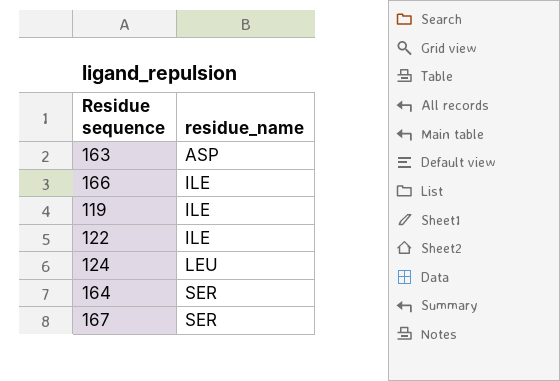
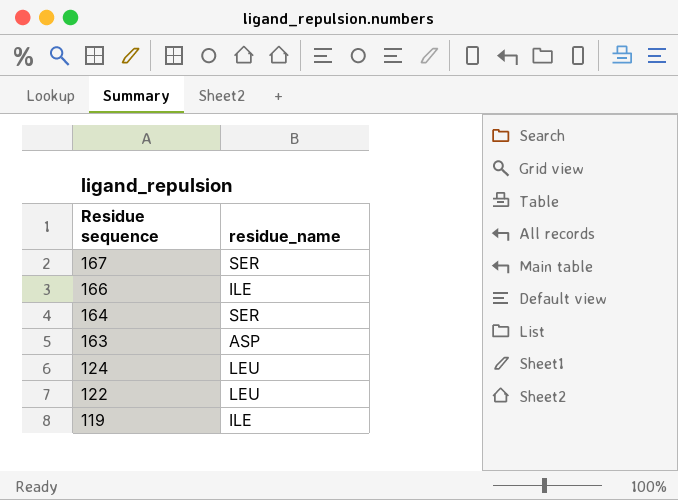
row order: residue_name ascending -> Residue sequence descending
122 | residue_name: ILE -> LEU

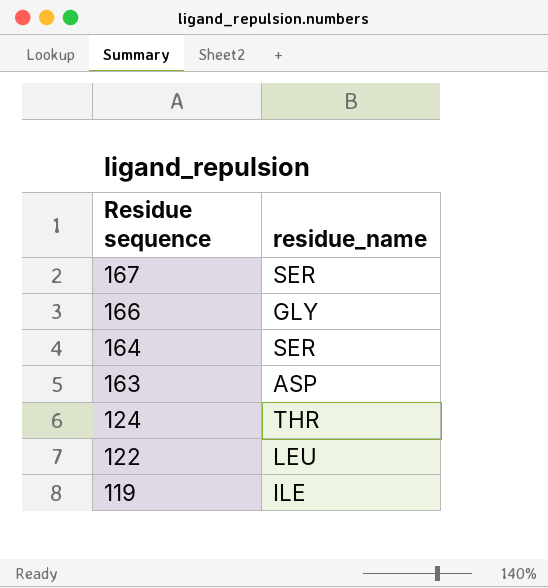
166 | residue_name: ILE -> GLY
124 | residue_name: LEU -> THR

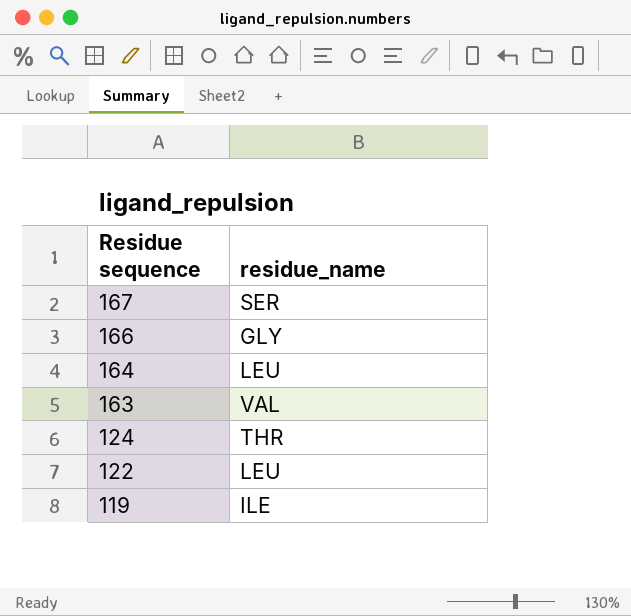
164 | residue_name: SER -> LEU
163 | residue_name: ASP -> VAL

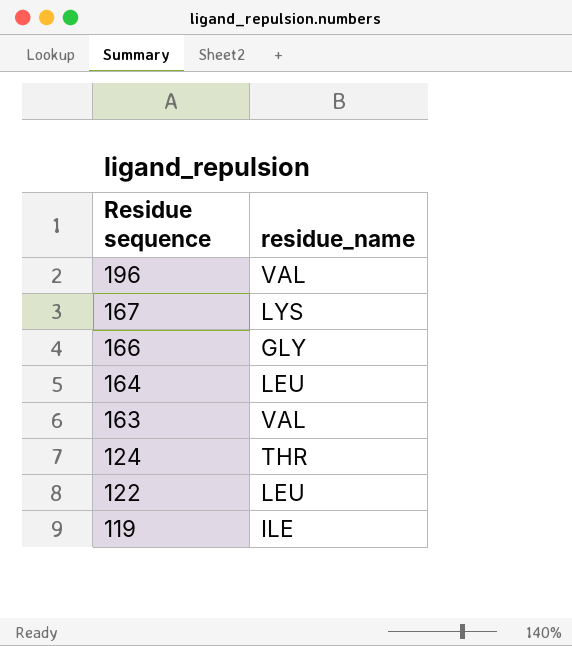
row 196: none -> VAL
167 | residue_name: SER -> LYS

